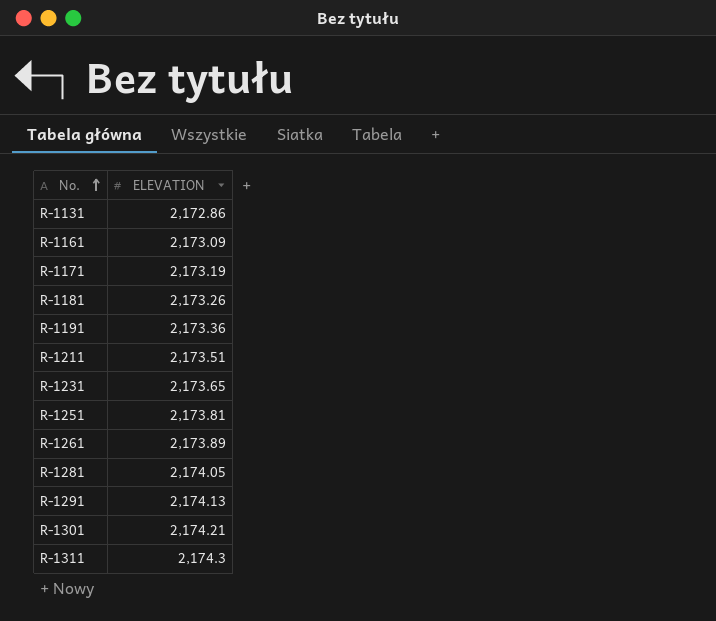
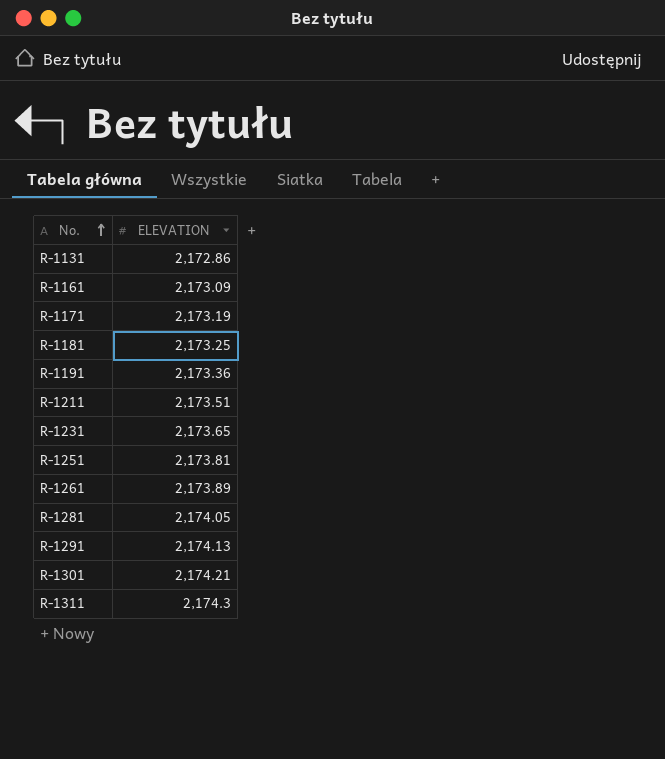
R-1181 | ELEVATION: 2,173.26 -> 2,173.25

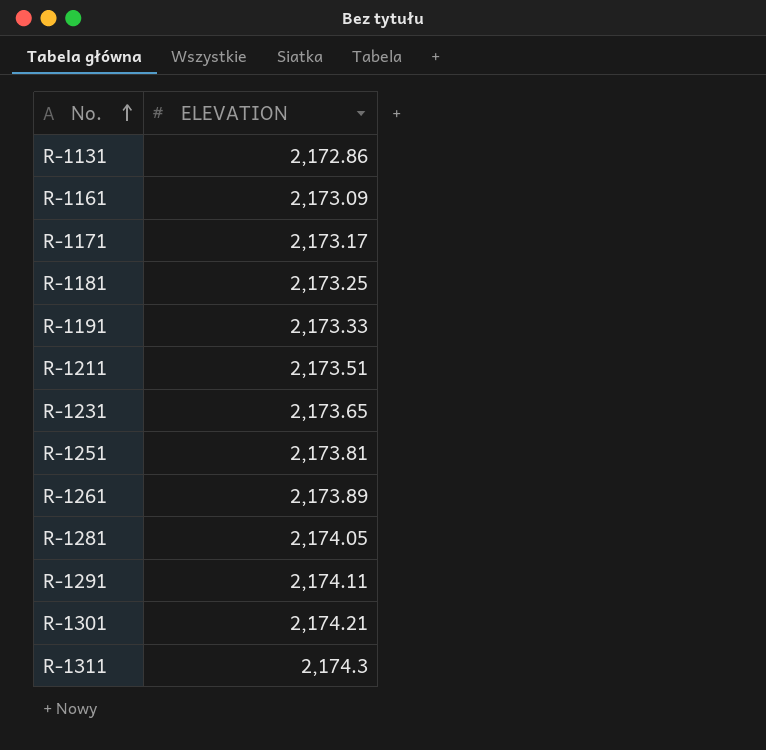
R-1171 | ELEVATION: 2,173.19 -> 2,173.17
R-1191 | ELEVATION: 2,173.36 -> 2,173.33
R-1291 | ELEVATION: 2,174.13 -> 2,174.11

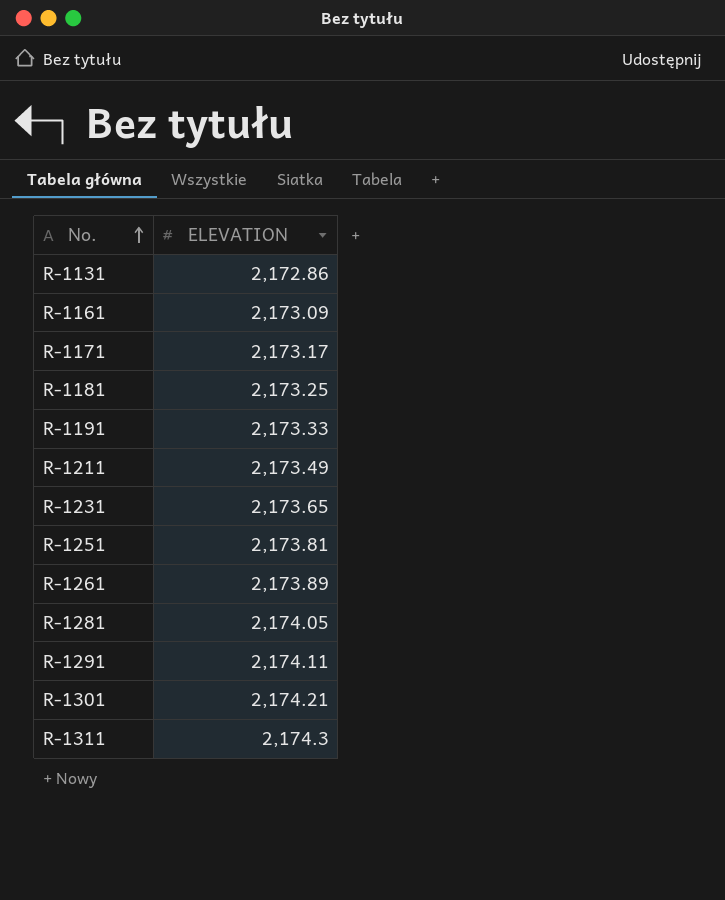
R-1211 | ELEVATION: 2,173.51 -> 2,173.49

